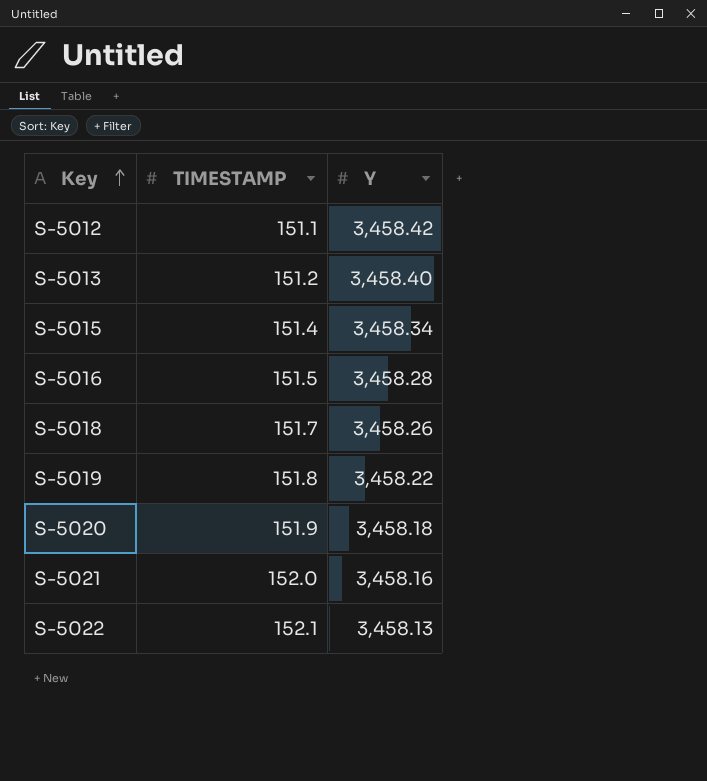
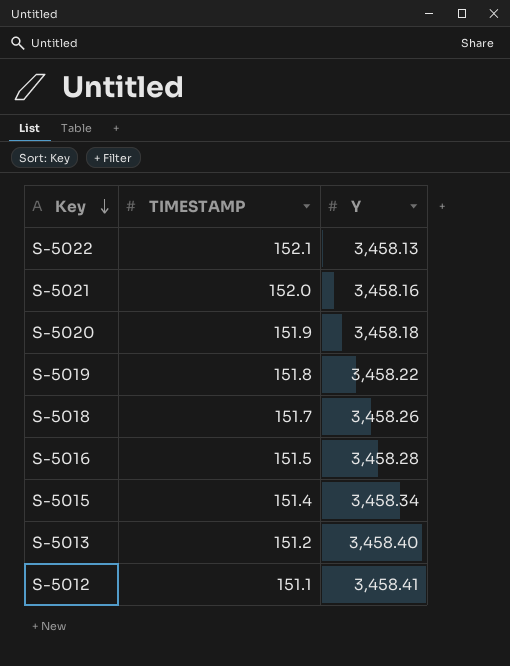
row order: Key ascending -> Key descending
S-5012 | Y: 3,458.42 -> 3,458.41

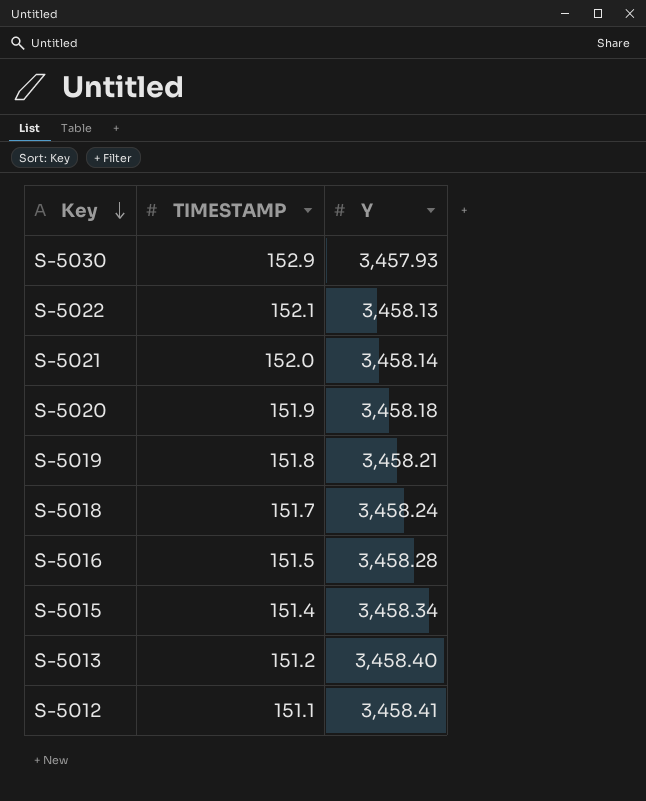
row S-5030: none -> 152.9 | 3,457.93
S-5021 | Y: 3,458.16 -> 3,458.14
S-5019 | Y: 3,458.22 -> 3,458.21
S-5018 | Y: 3,458.26 -> 3,458.24

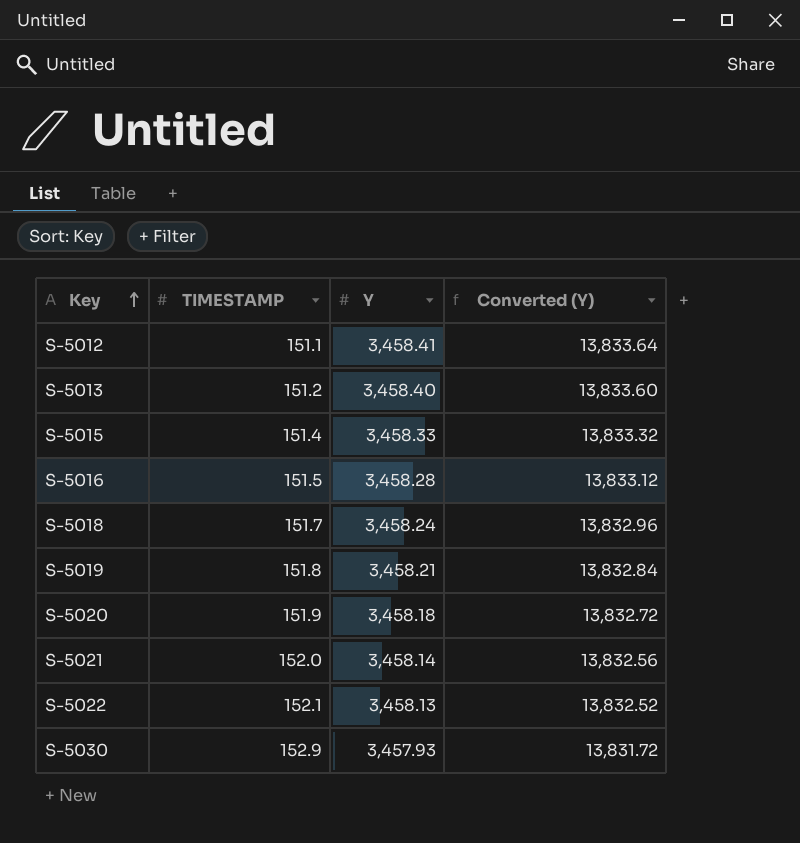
row order: Key descending -> Key ascending
column Converted (Y) | formula: none -> [Y] * 4
S-5015 | Y: 3,458.34 -> 3,458.33

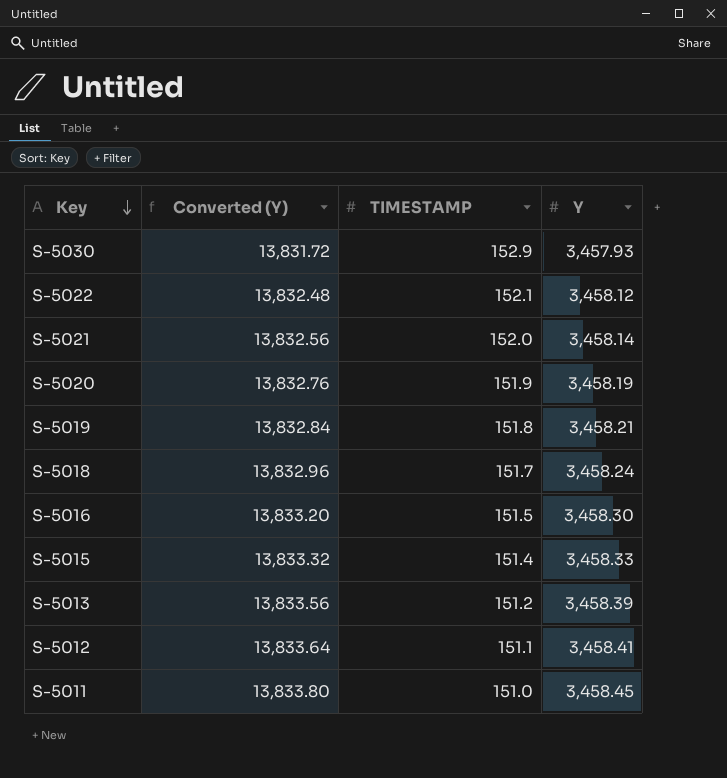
row order: Key ascending -> Key descending
column Converted (Y) | position: 4 -> 2
S-5022 | Converted (Y): 13,832.52 -> 13,832.48
S-5022 | Y: 3,458.13 -> 3,458.12
S-5020 | Converted (Y): 13,832.72 -> 13,832.76
S-5020 | Y: 3,458.18 -> 3,458.19
S-5016 | Converted (Y): 13,833.12 -> 13,833.20
S-5016 | Y: 3,458.28 -> 3,458.30
S-5013 | Converted (Y): 13,833.60 -> 13,833.56
S-5013 | Y: 3,458.40 -> 3,458.39
row S-5011: none -> 13,833.80 | 151.0 | 3,458.45

